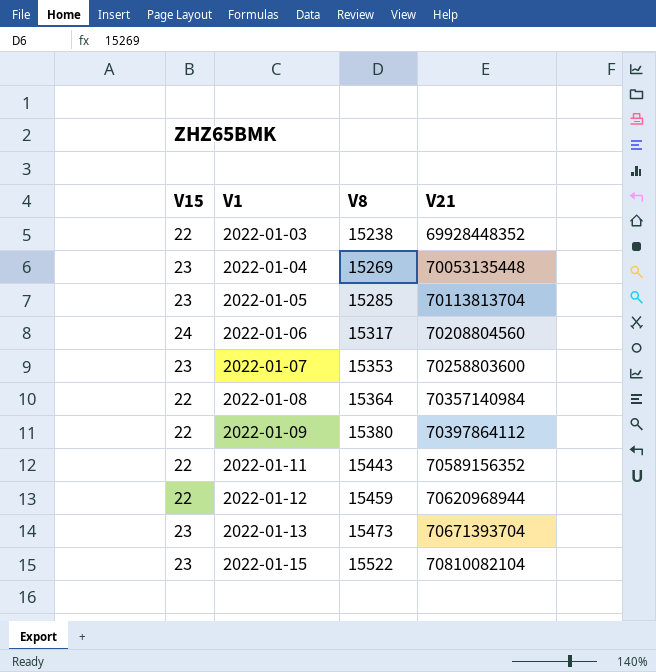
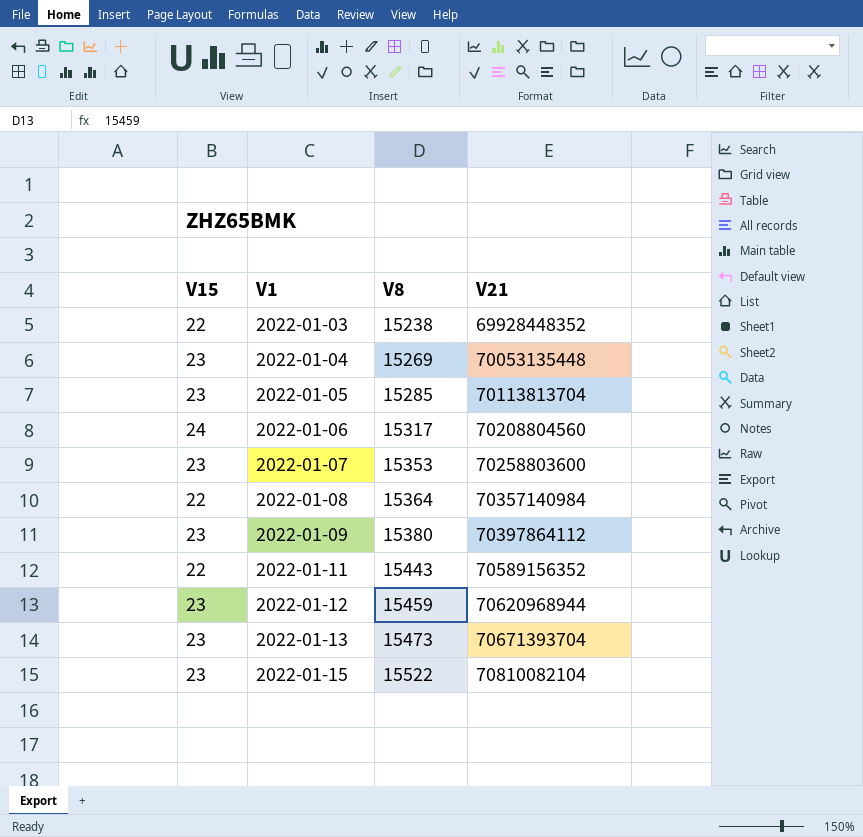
2022-01-09 | V15: 22 -> 23
2022-01-12 | V15: 22 -> 23

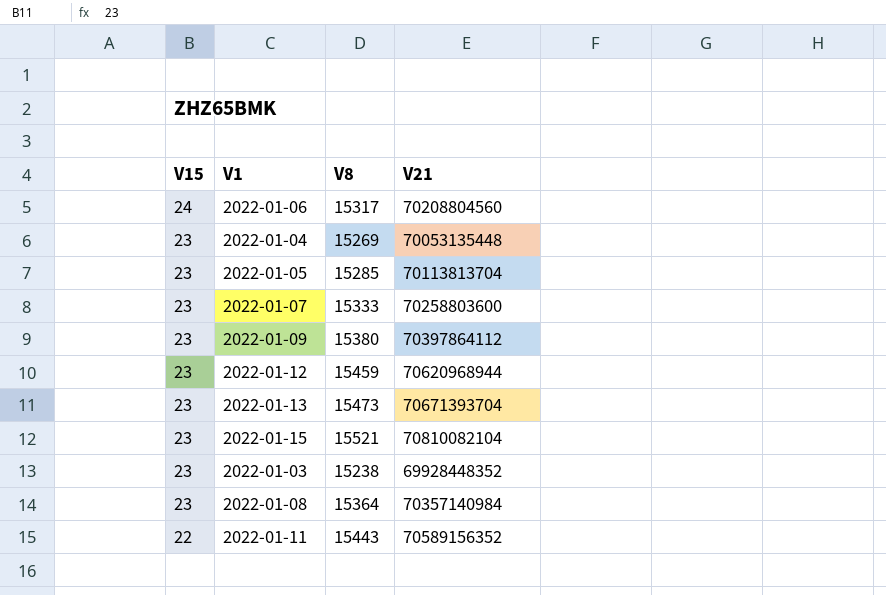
row order: V1 ascending -> V15 descending
2022-01-07 | V8: 15353 -> 15333
2022-01-15 | V8: 15522 -> 15521
2022-01-03 | V15: 22 -> 23
2022-01-08 | V15: 22 -> 23

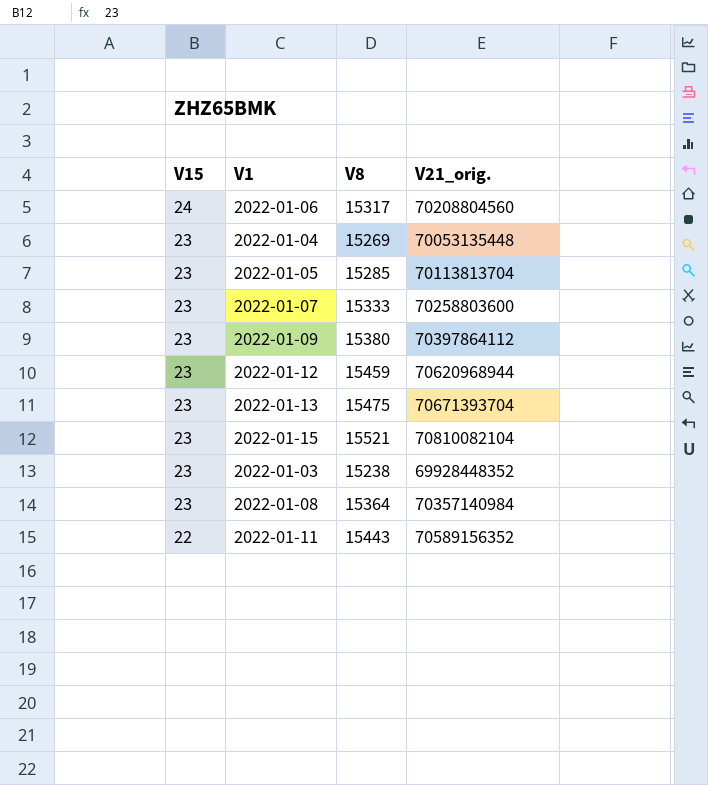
column name: V21 -> V21_orig.
2022-01-13 | V8: 15473 -> 15475

